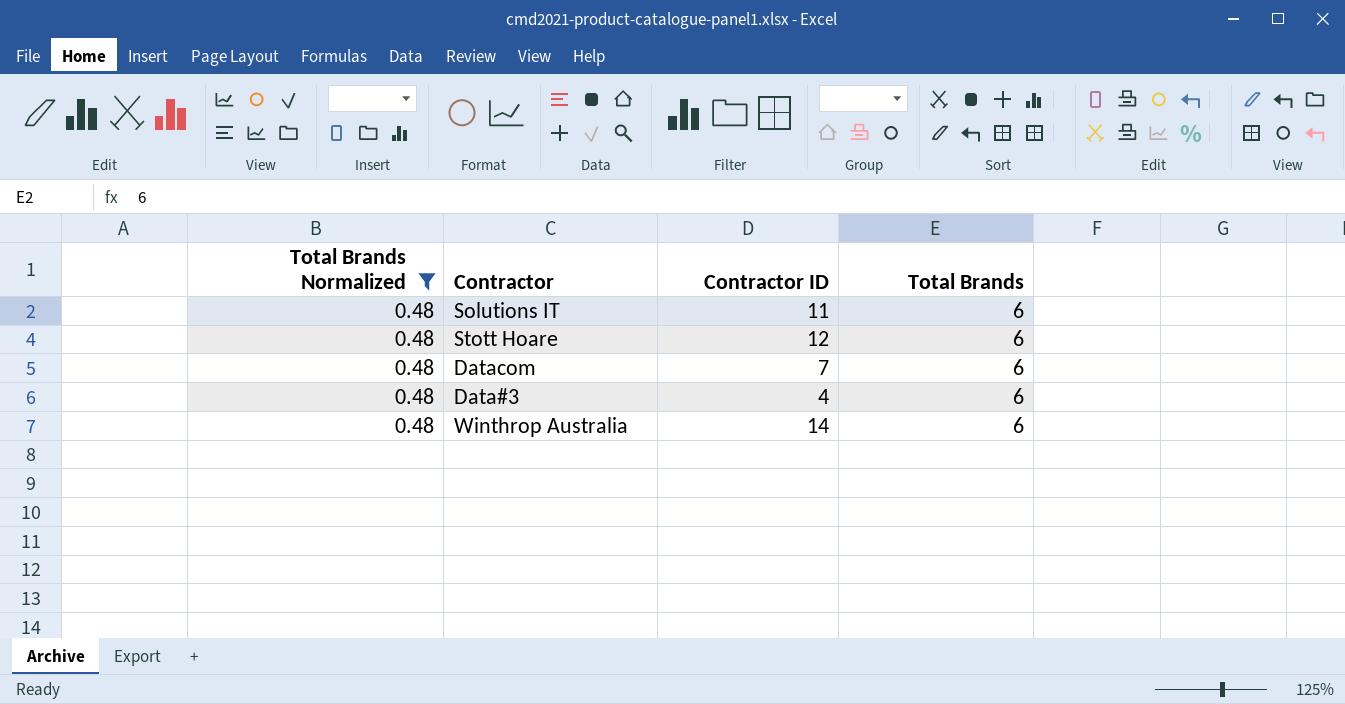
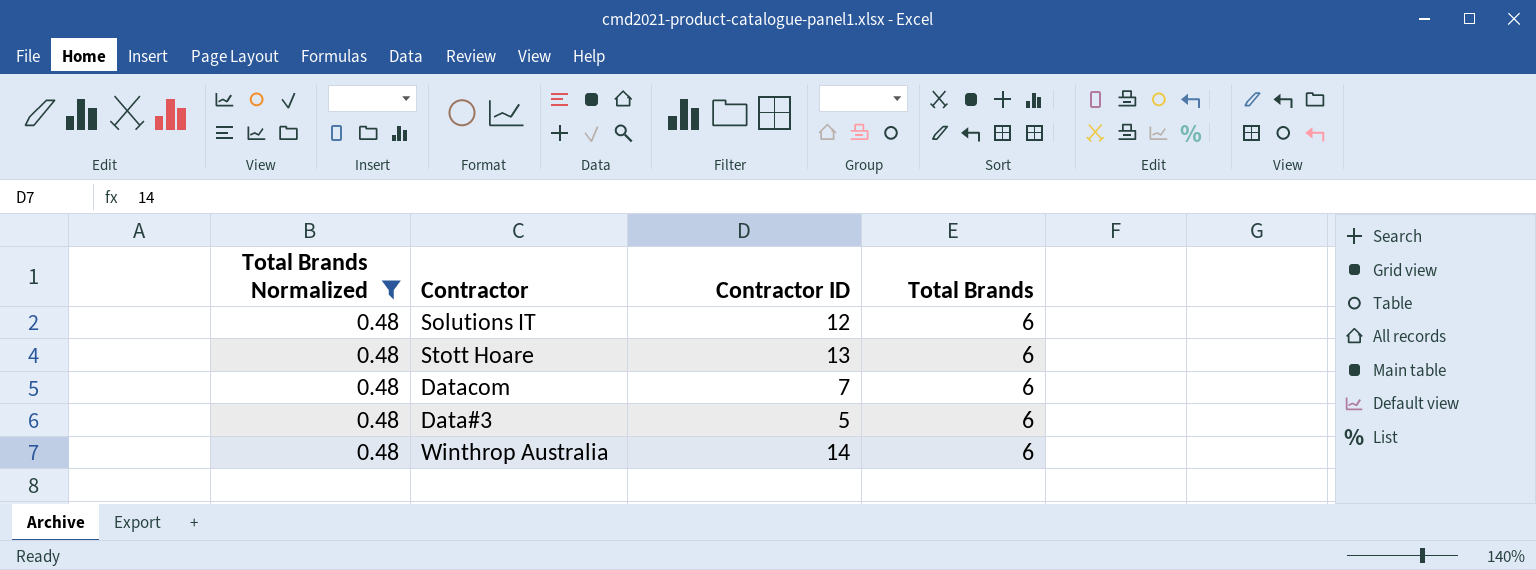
Solutions IT | Contractor ID: 11 -> 12
Stott Hoare | Contractor ID: 12 -> 13
Data#3 | Contractor ID: 4 -> 5

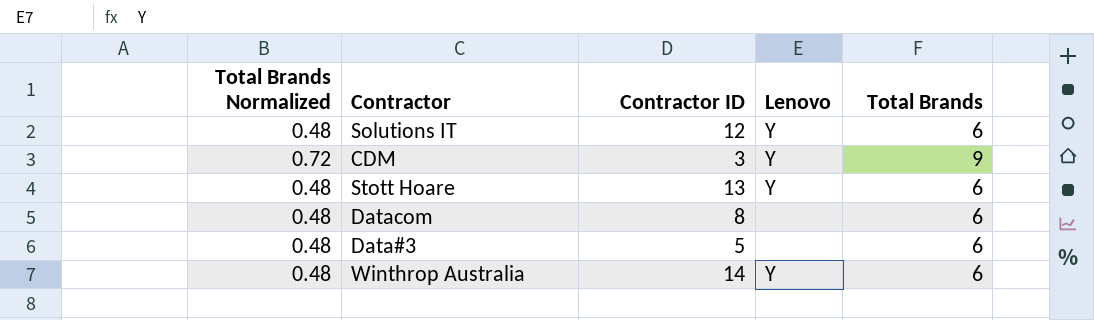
filter: Total Brands Normalized = 0.48 -> none
column Lenovo | position: none -> 4
Datacom | Contractor ID: 7 -> 8

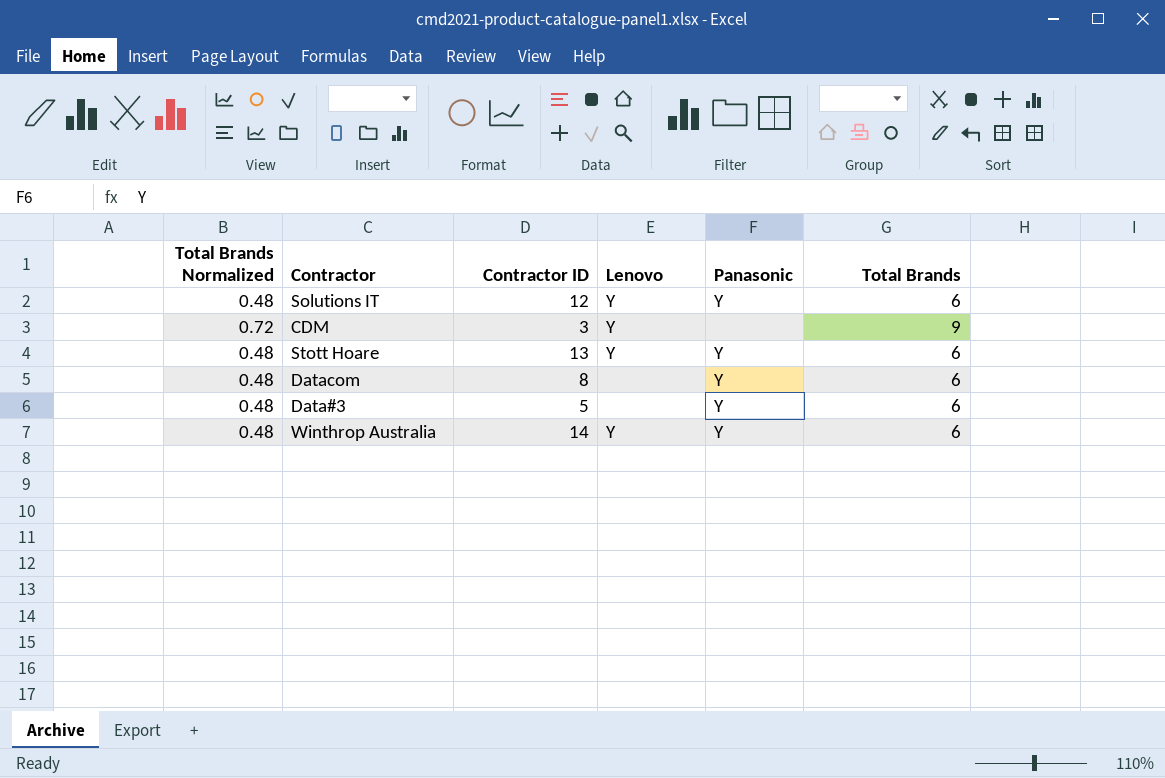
column Panasonic | position: none -> 5

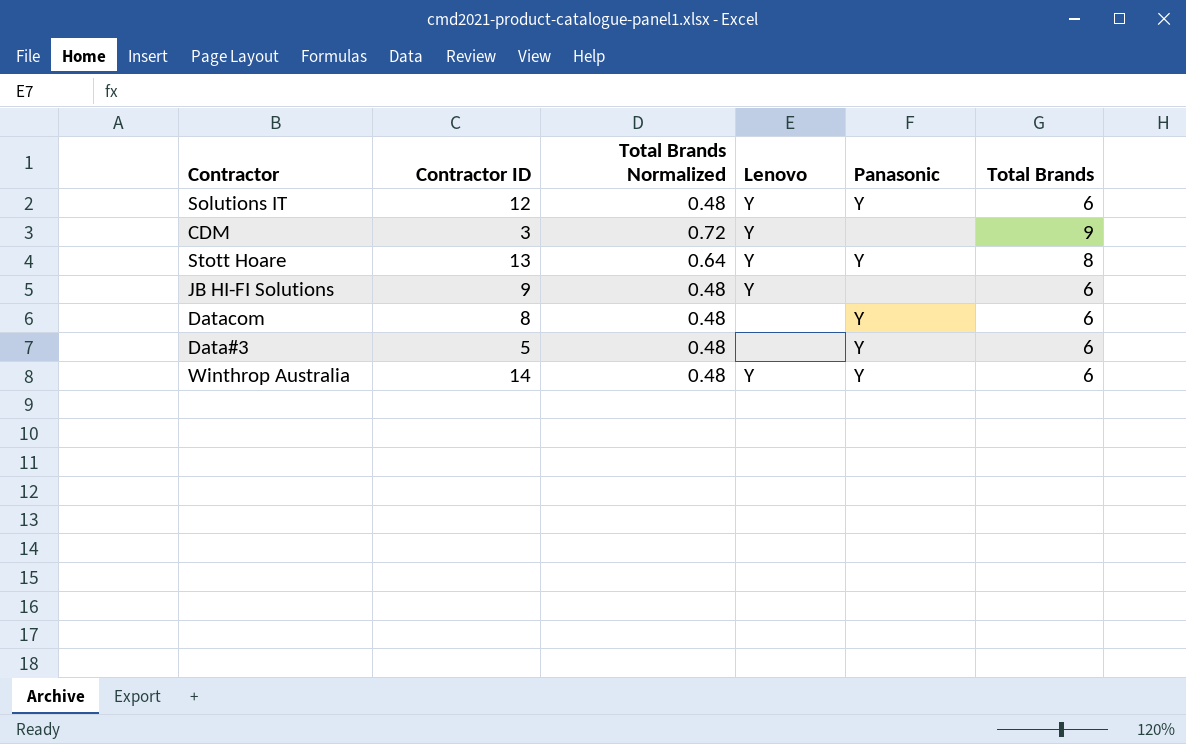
column Total Brands Normalized | position: 1 -> 3
Stott Hoare | Total Brands Normalized: 0.48 -> 0.64
Stott Hoare | Total Brands: 6 -> 8
row JB HI-FI Solutions: none -> 9 | 0.48 | Y | none | 6

